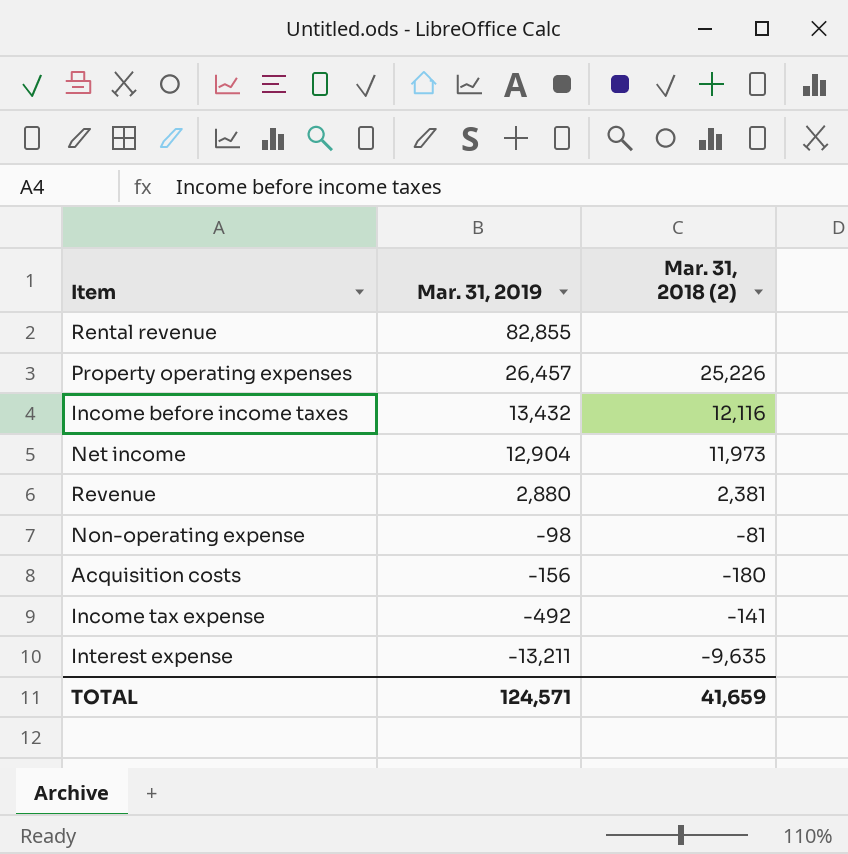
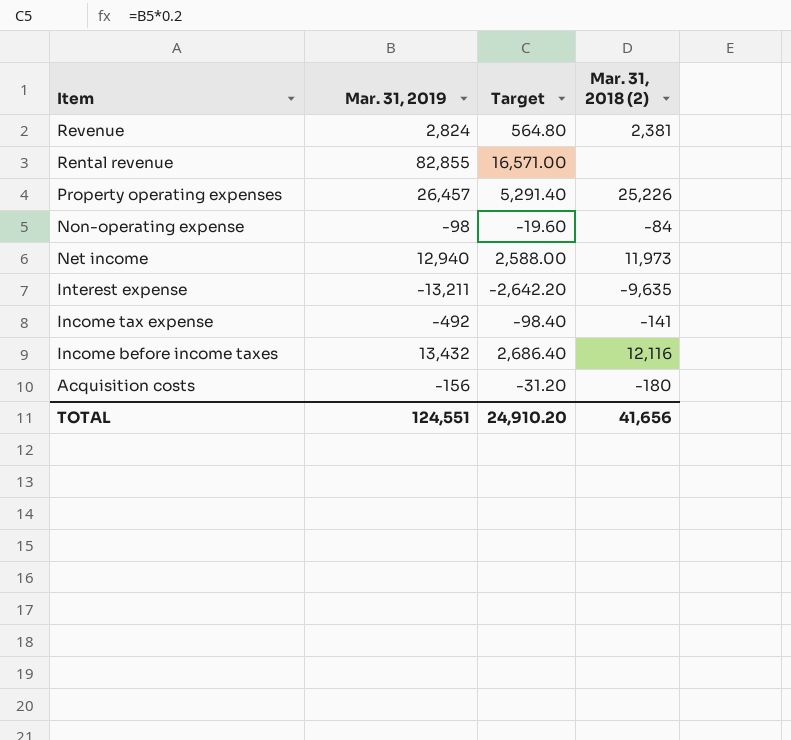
row order: Mar. 31, 2019 descending -> Item descending
column Target | formula: none -> [Mar. 31, 2019] * 0.2
Revenue | Mar. 31, 2019: 2,880 -> 2,824
Non-operating expense | Mar. 31, 2018 (2): -81 -> -84
Net income | Mar. 31, 2019: 12,904 -> 12,940
TOTAL | Mar. 31, 2019: 124,571 -> 124,551
TOTAL | Mar. 31, 2018 (2): 41,659 -> 41,656

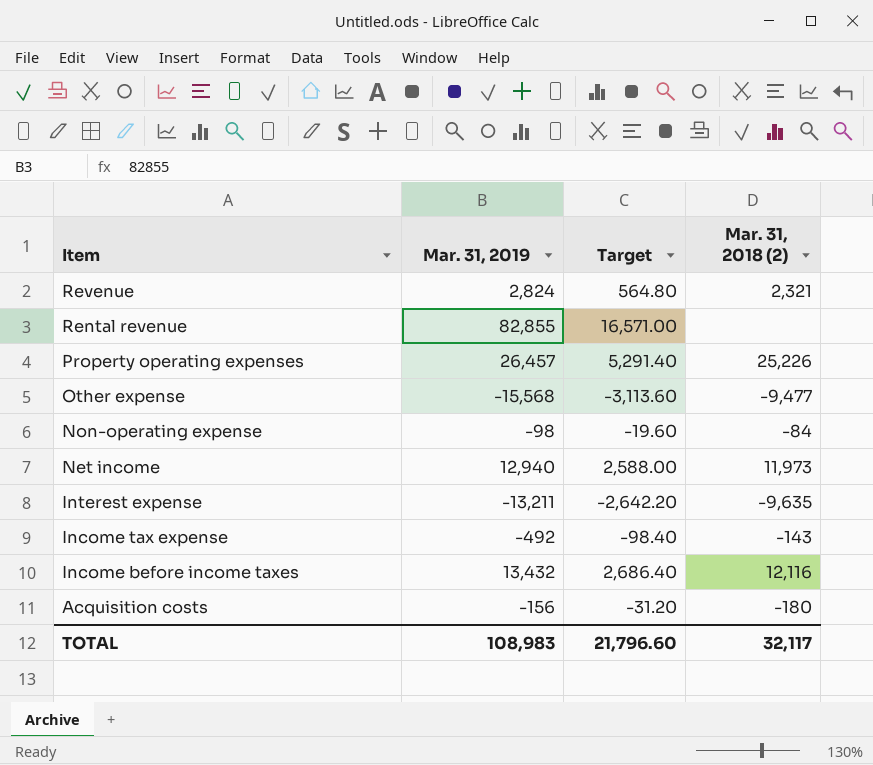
Revenue | Mar. 31, 2018 (2): 2,381 -> 2,321
row Other expense: none -> -15,568 | -3,113.60 | -9,477
Income tax expense | Mar. 31, 2018 (2): -141 -> -143
TOTAL | Mar. 31, 2019: 124,551 -> 108,983
TOTAL | Target: 24,910.20 -> 21,796.60
TOTAL | Mar. 31, 2018 (2): 41,656 -> 32,117

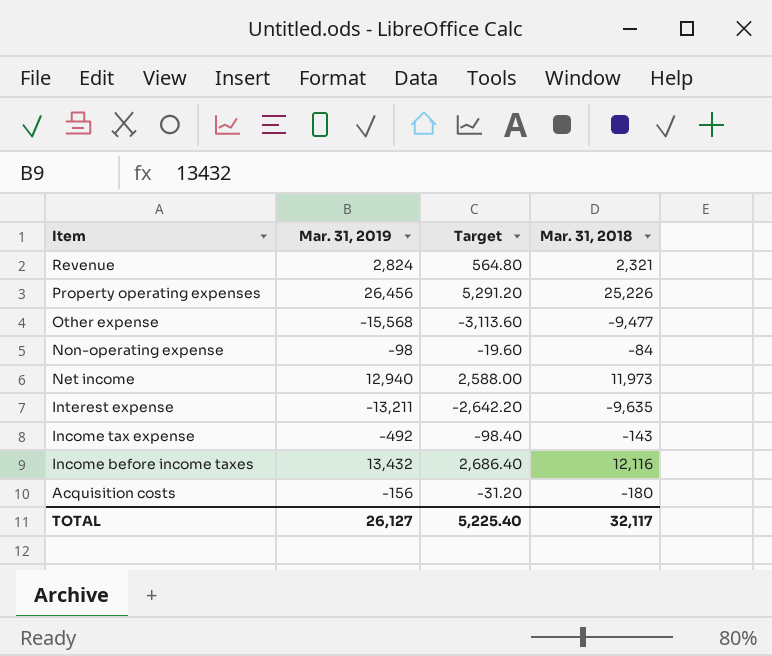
column name: Mar. 31, 2018 (2) -> Mar. 31, 2018
row Rental revenue: 82,855 | 16,571.00 | none -> none
Property operating expenses | Mar. 31, 2019: 26,457 -> 26,456
Property operating expenses | Target: 5,291.40 -> 5,291.20
TOTAL | Mar. 31, 2019: 108,983 -> 26,127
TOTAL | Target: 21,796.60 -> 5,225.40

